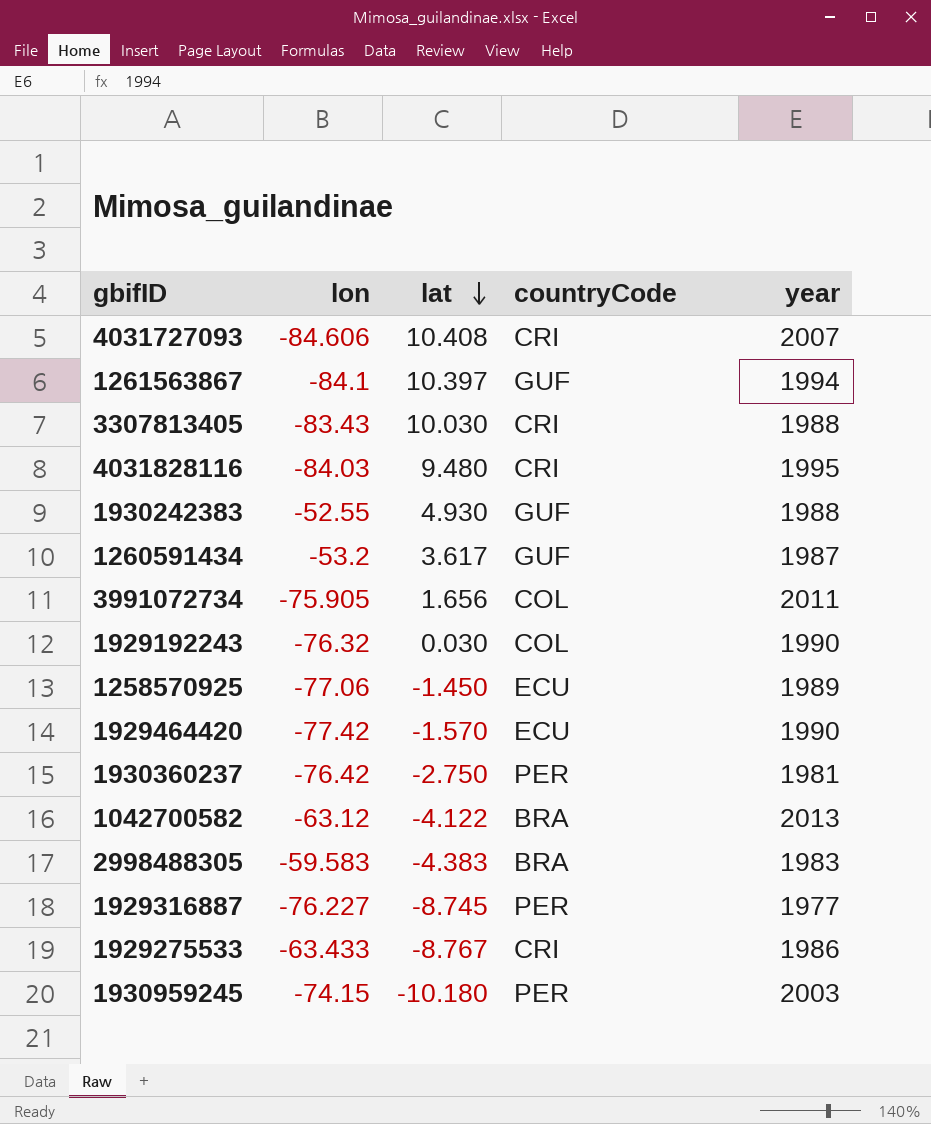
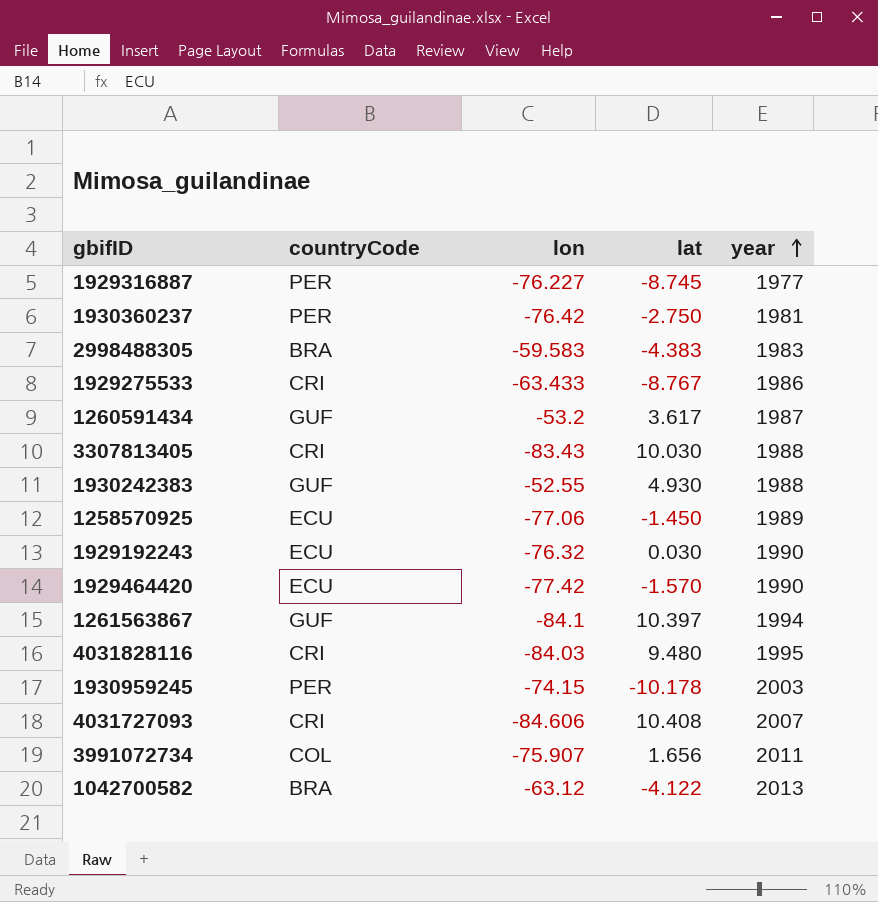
row order: lat descending -> year ascending
column countryCode | position: 4 -> 2
1929192243 | countryCode: COL -> ECU
1930959245 | lat: -10.180 -> -10.178
3991072734 | lon: -75.905 -> -75.907

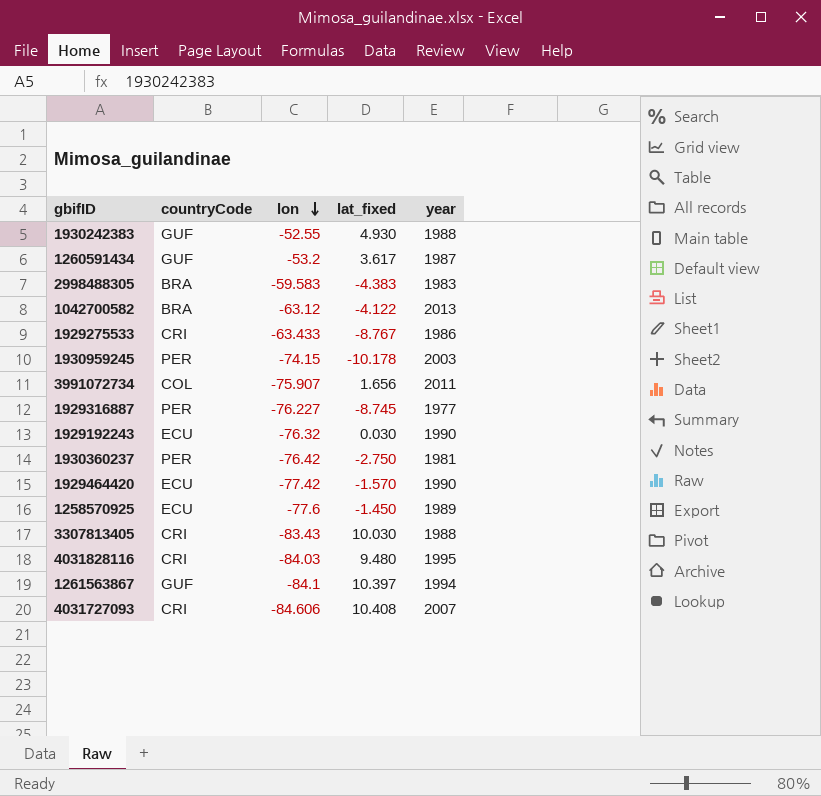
row order: year ascending -> lon descending
column name: lat -> lat_fixed
1258570925 | lon: -77.06 -> -77.6

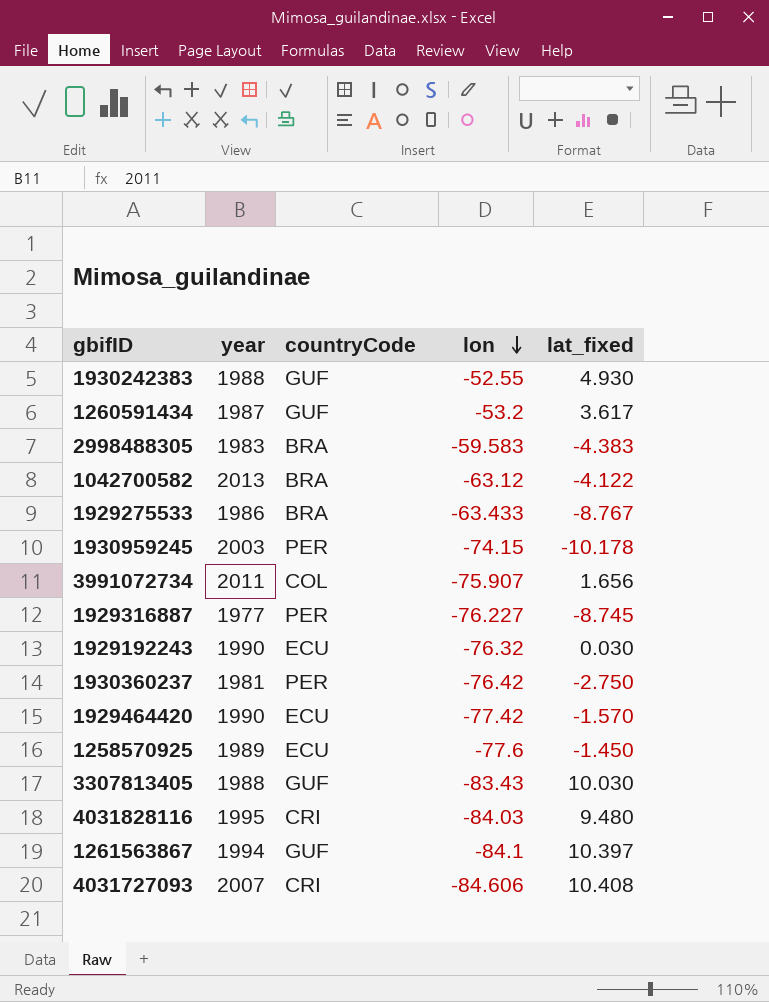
column year | position: 5 -> 2
1929275533 | countryCode: CRI -> BRA
3307813405 | countryCode: CRI -> GUF

